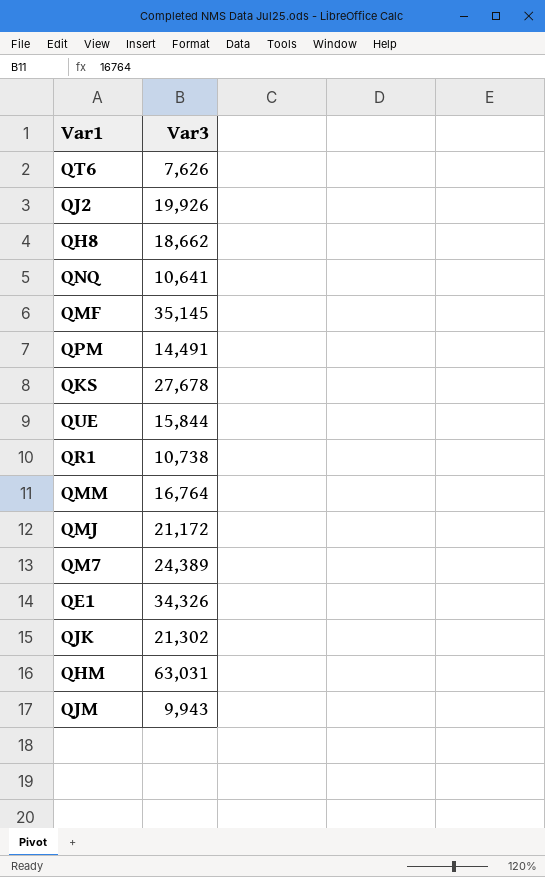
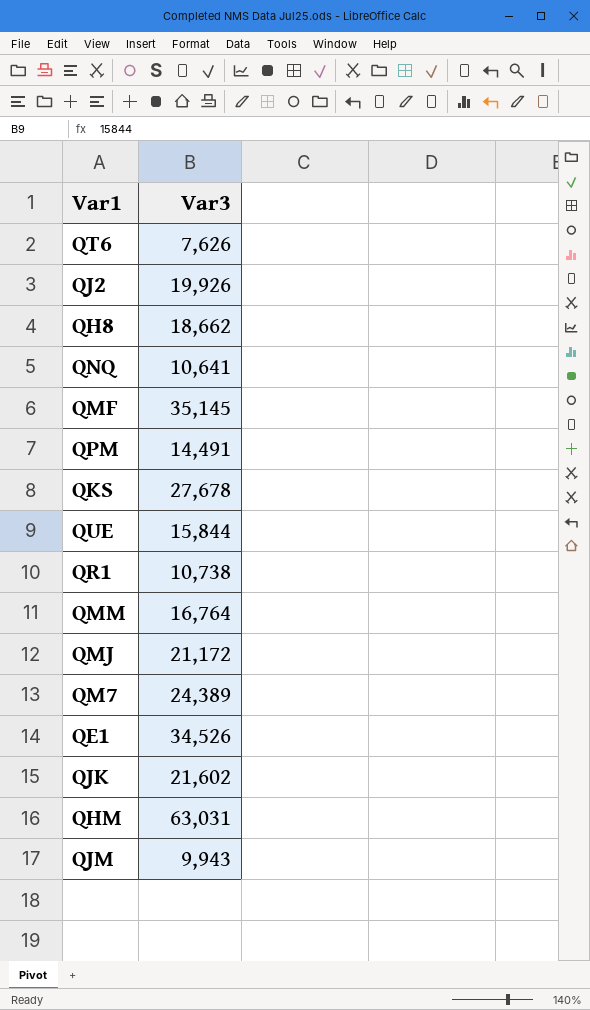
QE1 | Var3: 34,326 -> 34,526
QJK | Var3: 21,302 -> 21,602

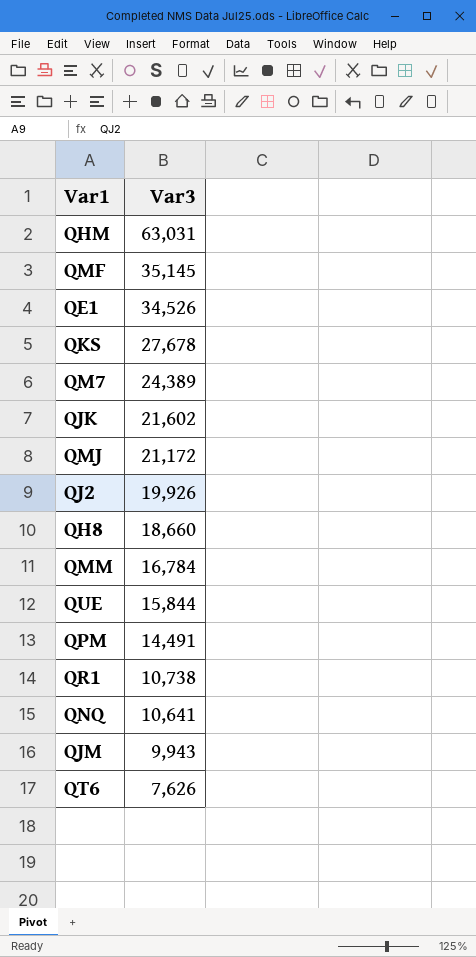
row order: none -> Var3 descending
QH8 | Var3: 18,662 -> 18,660
QMM | Var3: 16,764 -> 16,784

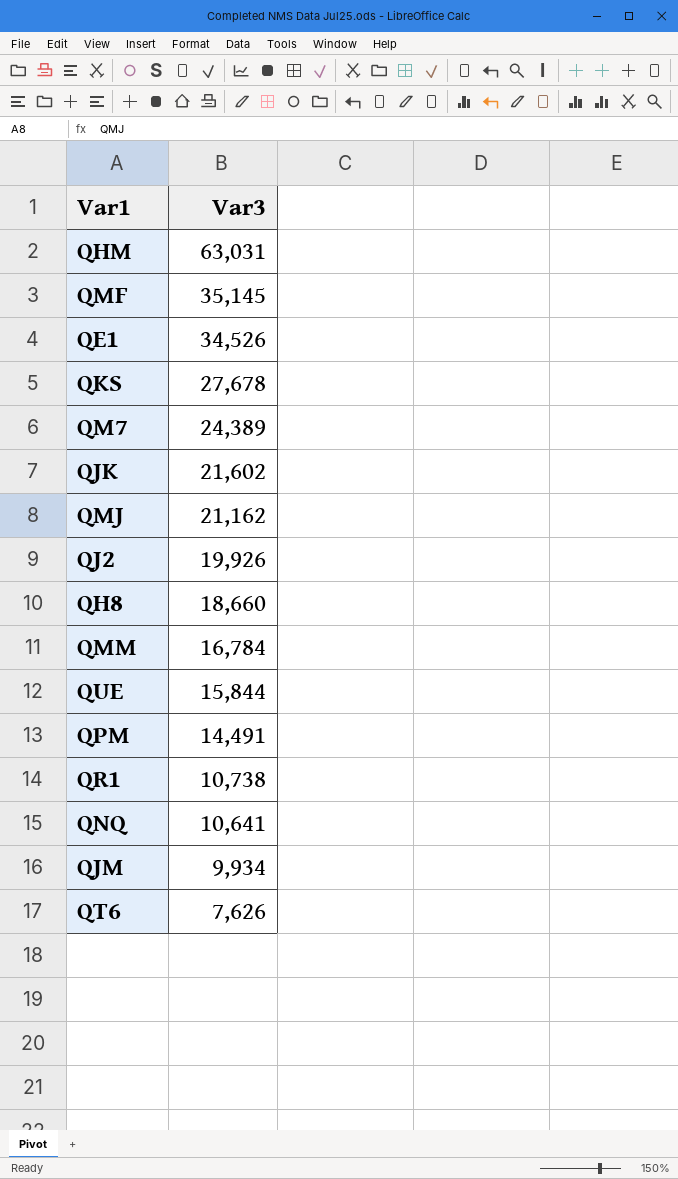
QMJ | Var3: 21,172 -> 21,162
QJM | Var3: 9,943 -> 9,934

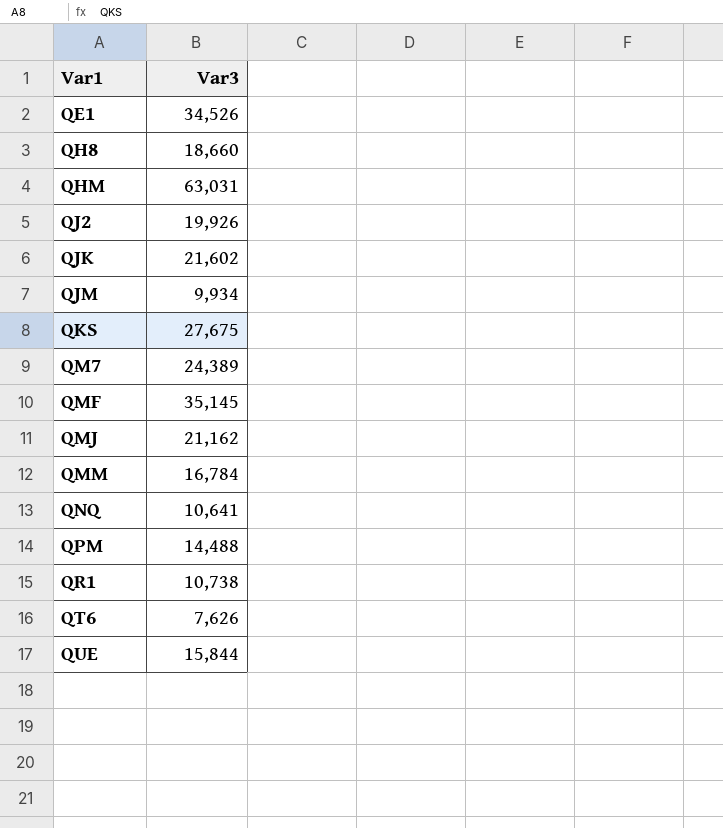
row order: Var3 descending -> Var1 ascending
QKS | Var3: 27,678 -> 27,675
QPM | Var3: 14,491 -> 14,488

